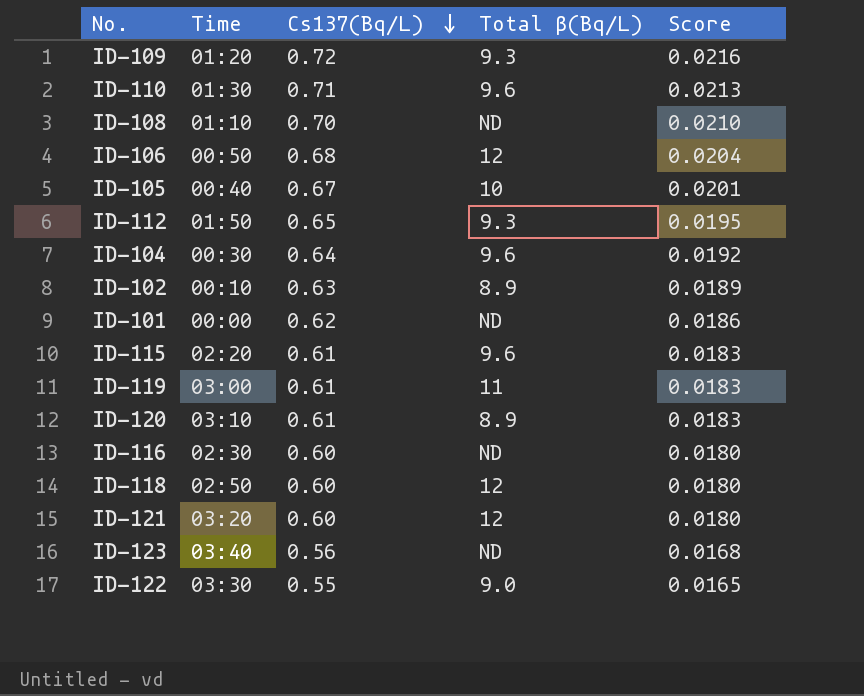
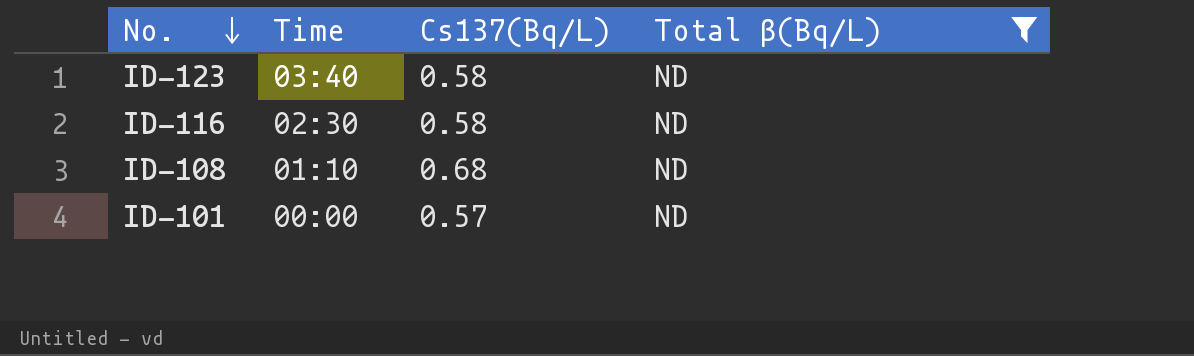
filter: none -> Total β(Bq/L) = ND
row order: Cs137(Bq/L) descending -> No. descending
column Score | formula: [Cs137(Bq/L)] * 0.03 -> none
ID-123 | Cs137(Bq/L): 0.56 -> 0.58
ID-116 | Cs137(Bq/L): 0.60 -> 0.58
ID-108 | Cs137(Bq/L): 0.70 -> 0.68
ID-101 | Cs137(Bq/L): 0.62 -> 0.57

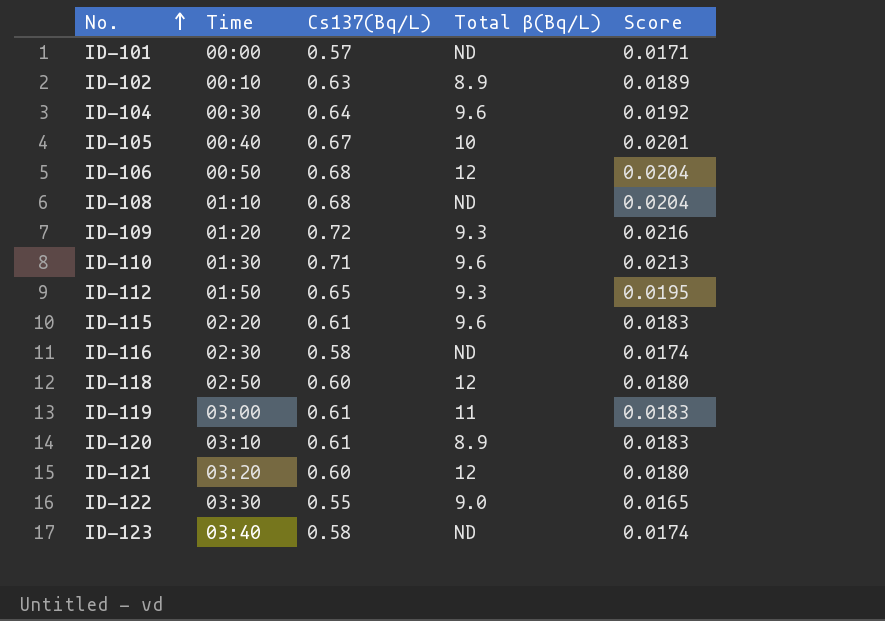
filter: Total β(Bq/L) = ND -> none
row order: No. descending -> No. ascending
column Score | formula: none -> [Cs137(Bq/L)] * 0.03

